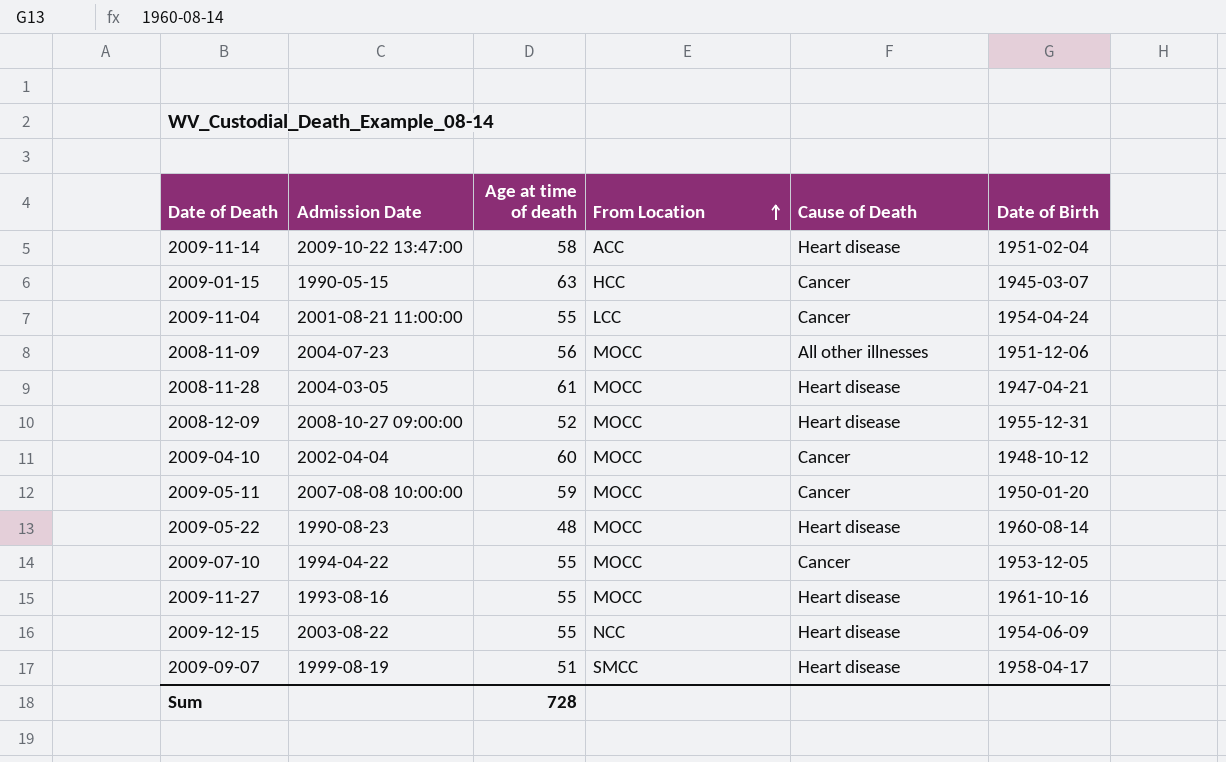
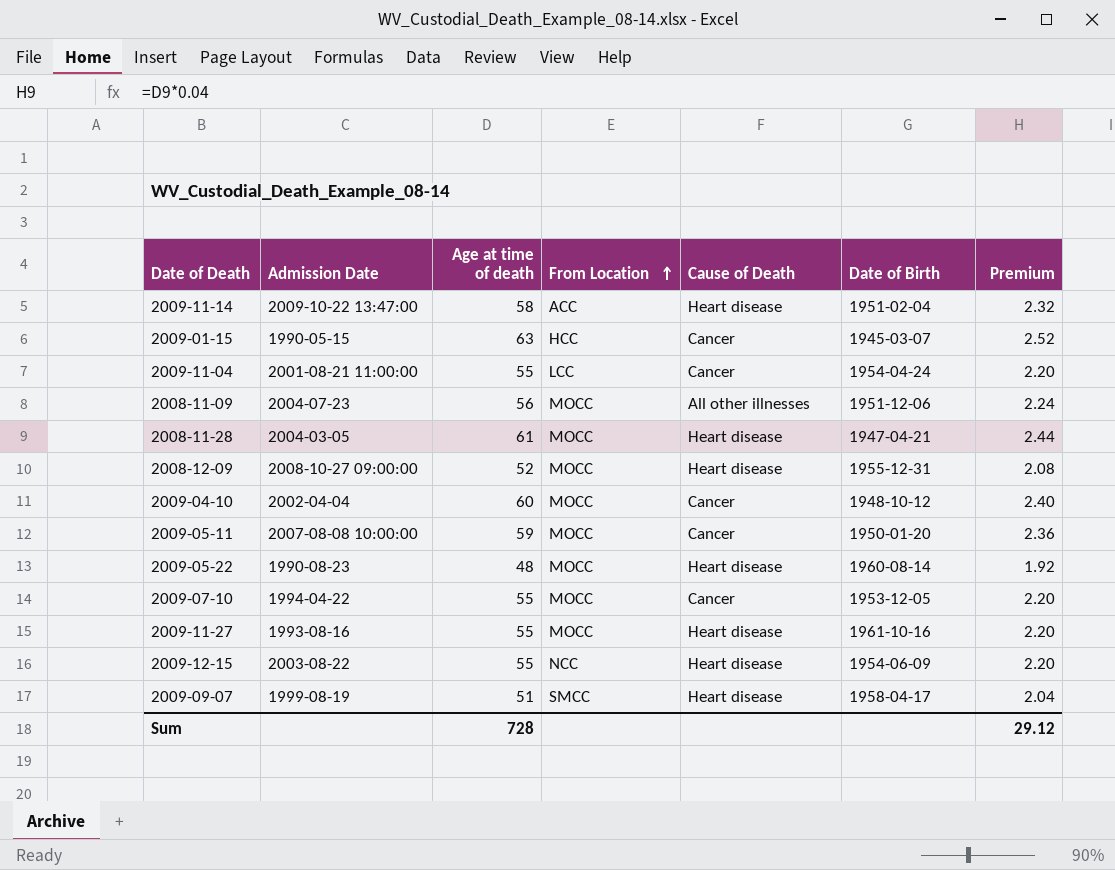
column Premium | formula: none -> [Age at time of death] * 0.04

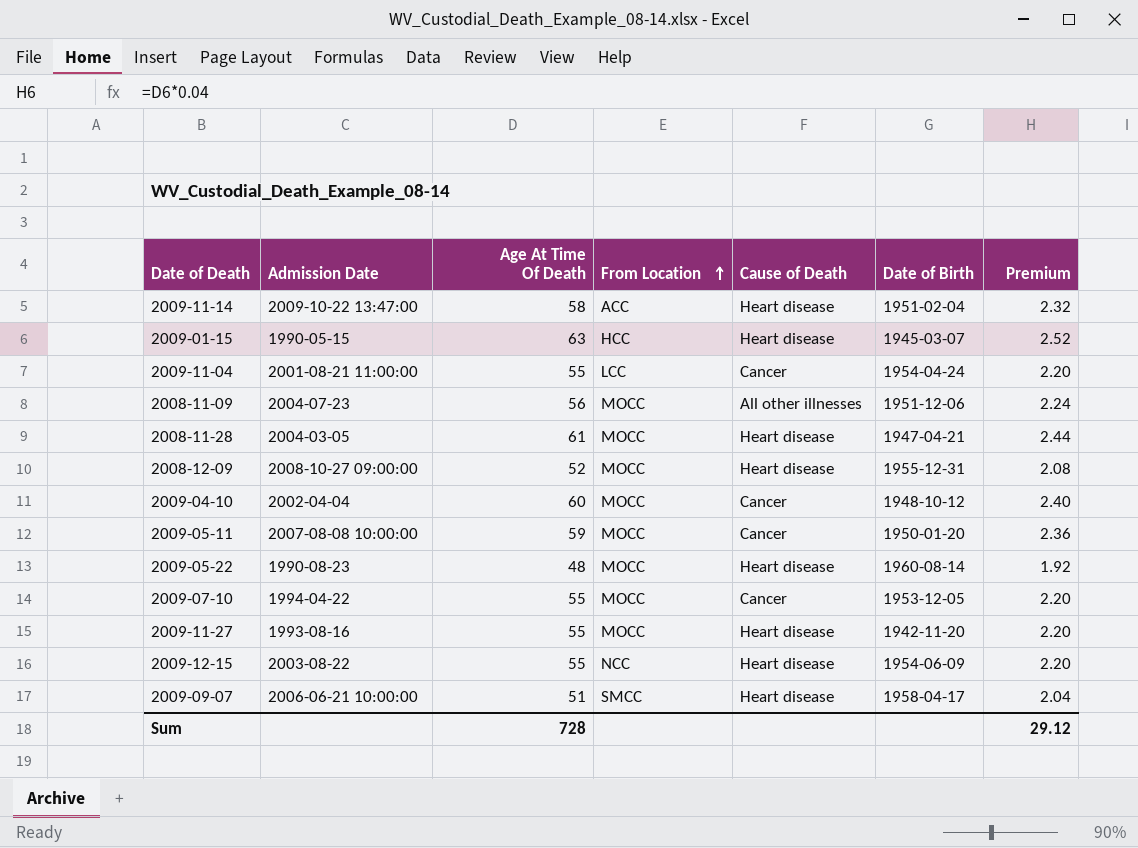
column name: Age at time of death -> Age At Time Of Death
2009-01-15 | Cause of Death: Cancer -> Heart disease
2009-11-27 | Date of Birth: 1961-10-16 -> 1942-11-20
2009-09-07 | Admission Date: 1999-08-19 -> 2006-06-21 10:00:00

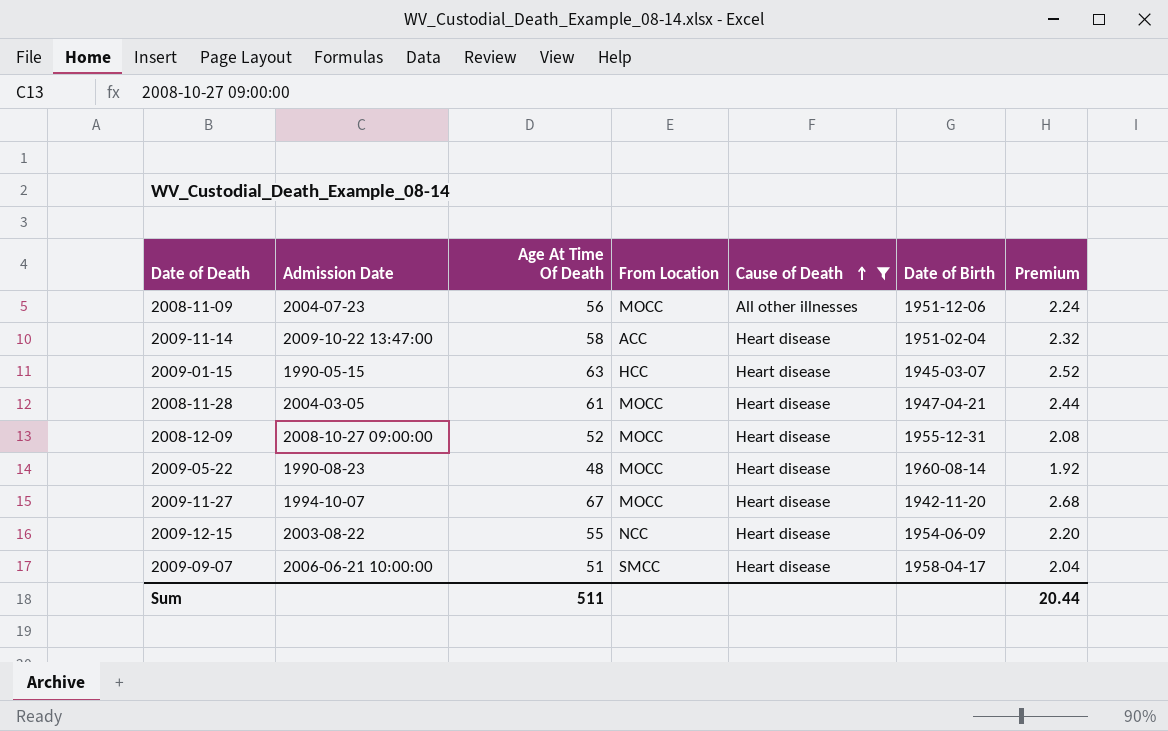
filter: none -> Cause of Death != Cancer
row order: From Location ascending -> Cause of Death ascending
2009-11-27 | Admission Date: 1993-08-16 -> 1994-10-07
2009-11-27 | Age At Time Of Death: 55 -> 67
2009-11-27 | Premium: 2.20 -> 2.68
Sum | Age At Time Of Death: 728 -> 511
Sum | Premium: 29.12 -> 20.44

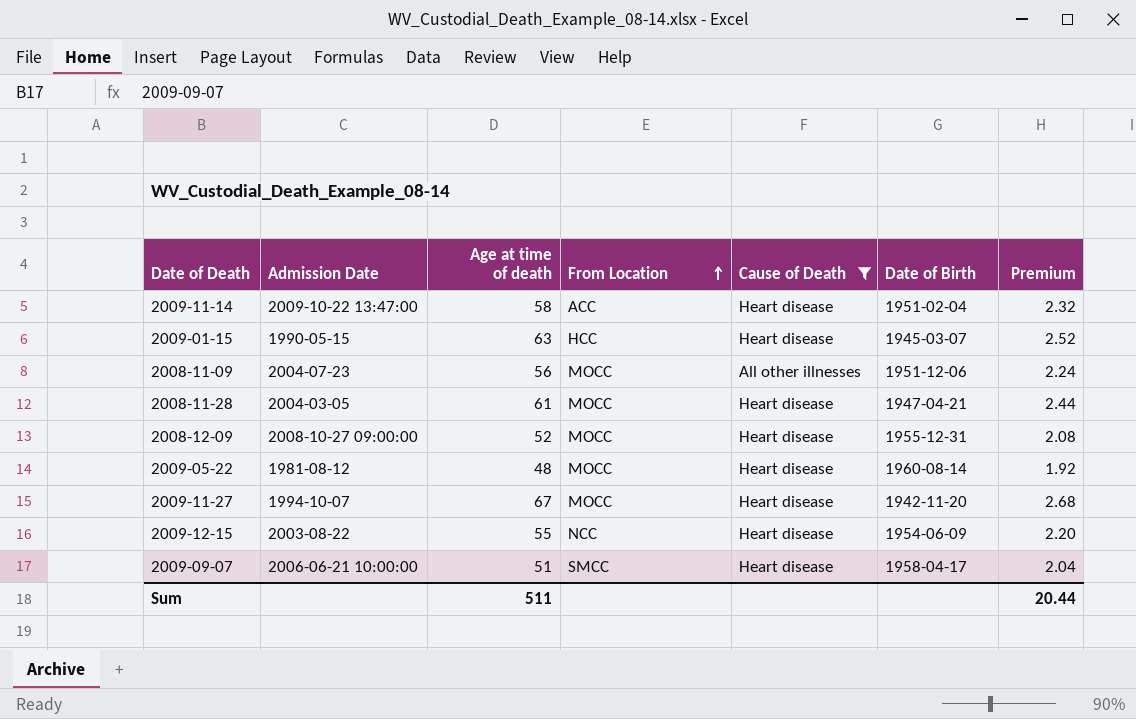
row order: Cause of Death ascending -> From Location ascending
column name: Age At Time Of Death -> Age at time of death
2009-05-22 | Admission Date: 1990-08-23 -> 1981-08-12

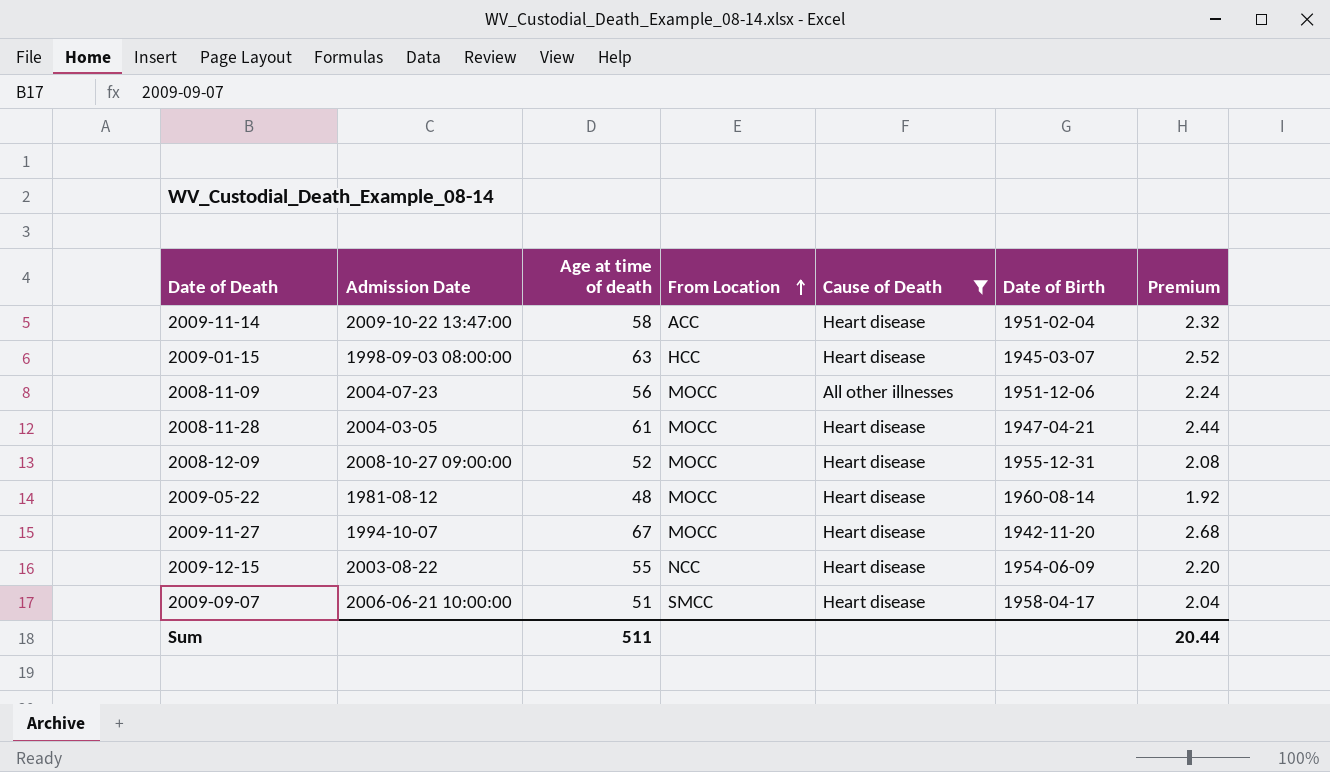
2009-01-15 | Admission Date: 1990-05-15 -> 1998-09-03 08:00:00

